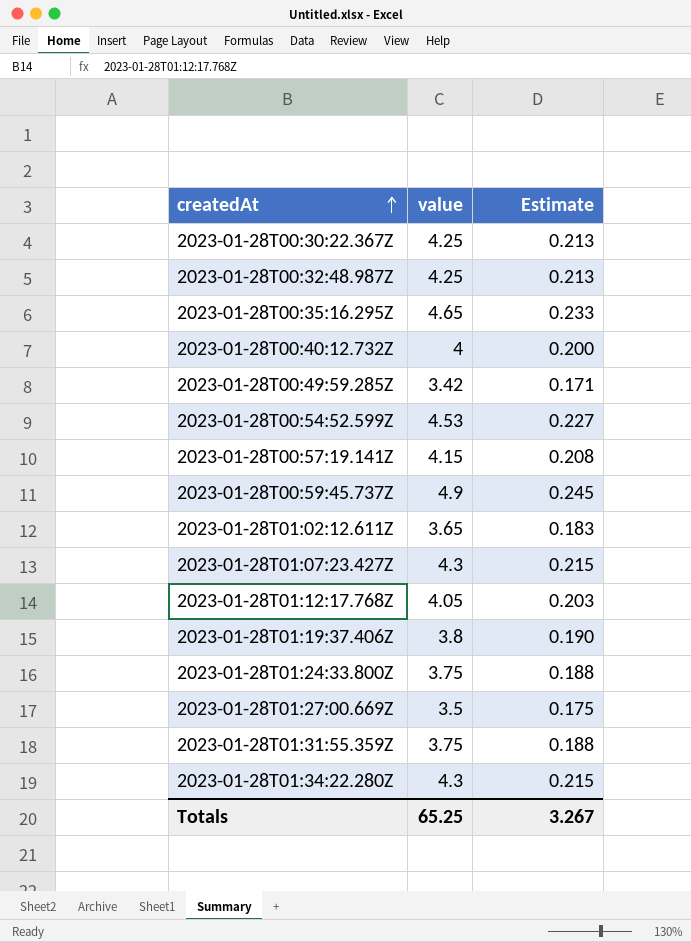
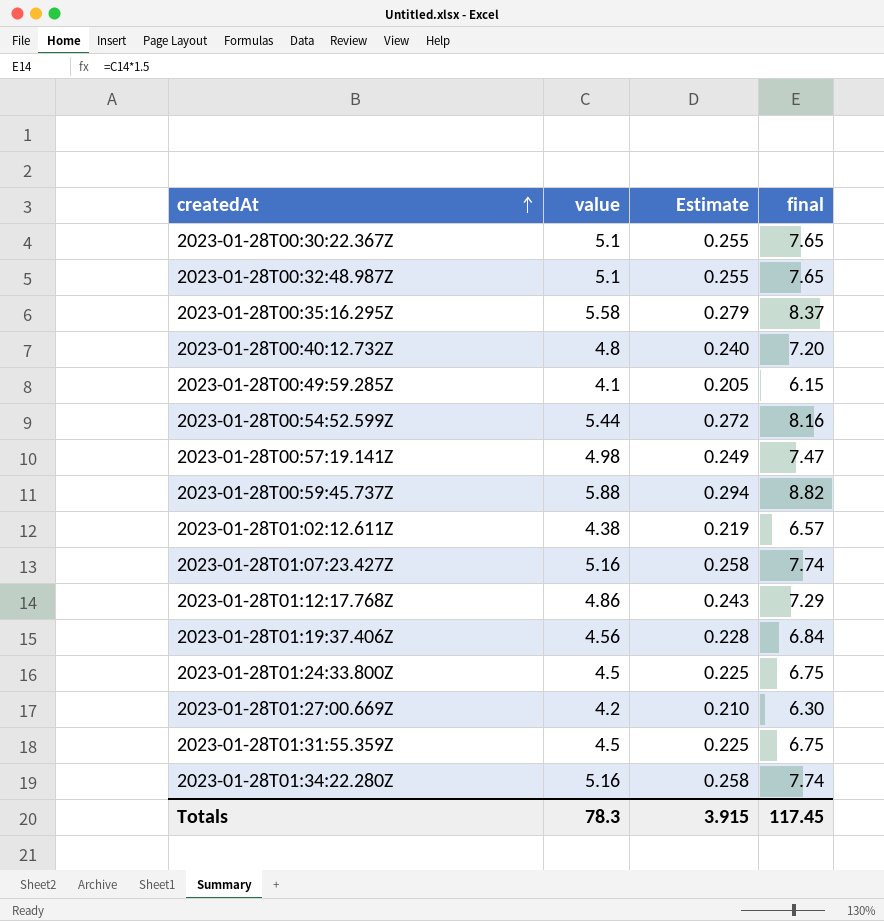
column final | formula: none -> [value] * 1.5
2023-01-28T00:30:22.367Z | value: 4.25 -> 5.1
2023-01-28T00:30:22.367Z | Estimate: 0.213 -> 0.255
2023-01-28T00:32:48.987Z | value: 4.25 -> 5.1
2023-01-28T00:32:48.987Z | Estimate: 0.213 -> 0.255
2023-01-28T00:35:16.295Z | value: 4.65 -> 5.58
2023-01-28T00:35:16.295Z | Estimate: 0.233 -> 0.279
2023-01-28T00:40:12.732Z | value: 4 -> 4.8
2023-01-28T00:40:12.732Z | Estimate: 0.200 -> 0.240
2023-01-28T00:49:59.285Z | value: 3.42 -> 4.1
2023-01-28T00:49:59.285Z | Estimate: 0.171 -> 0.205
2023-01-28T00:54:52.599Z | value: 4.53 -> 5.44
2023-01-28T00:54:52.599Z | Estimate: 0.227 -> 0.272
2023-01-28T00:57:19.141Z | value: 4.15 -> 4.98
2023-01-28T00:57:19.141Z | Estimate: 0.208 -> 0.249
2023-01-28T00:59:45.737Z | value: 4.9 -> 5.88
2023-01-28T00:59:45.737Z | Estimate: 0.245 -> 0.294
2023-01-28T01:02:12.611Z | value: 3.65 -> 4.38
2023-01-28T01:02:12.611Z | Estimate: 0.183 -> 0.219
2023-01-28T01:07:23.427Z | value: 4.3 -> 5.16
2023-01-28T01:07:23.427Z | Estimate: 0.215 -> 0.258
2023-01-28T01:12:17.768Z | value: 4.05 -> 4.86
2023-01-28T01:12:17.768Z | Estimate: 0.203 -> 0.243
2023-01-28T01:19:37.406Z | value: 3.8 -> 4.56
2023-01-28T01:19:37.406Z | Estimate: 0.190 -> 0.228
2023-01-28T01:24:33.800Z | value: 3.75 -> 4.5
2023-01-28T01:24:33.800Z | Estimate: 0.188 -> 0.225
2023-01-28T01:27:00.669Z | value: 3.5 -> 4.2
2023-01-28T01:27:00.669Z | Estimate: 0.175 -> 0.210
2023-01-28T01:31:55.359Z | value: 3.75 -> 4.5
2023-01-28T01:31:55.359Z | Estimate: 0.188 -> 0.225
2023-01-28T01:34:22.280Z | value: 4.3 -> 5.16
2023-01-28T01:34:22.280Z | Estimate: 0.215 -> 0.258
Totals | value: 65.25 -> 78.3
Totals | Estimate: 3.267 -> 3.915

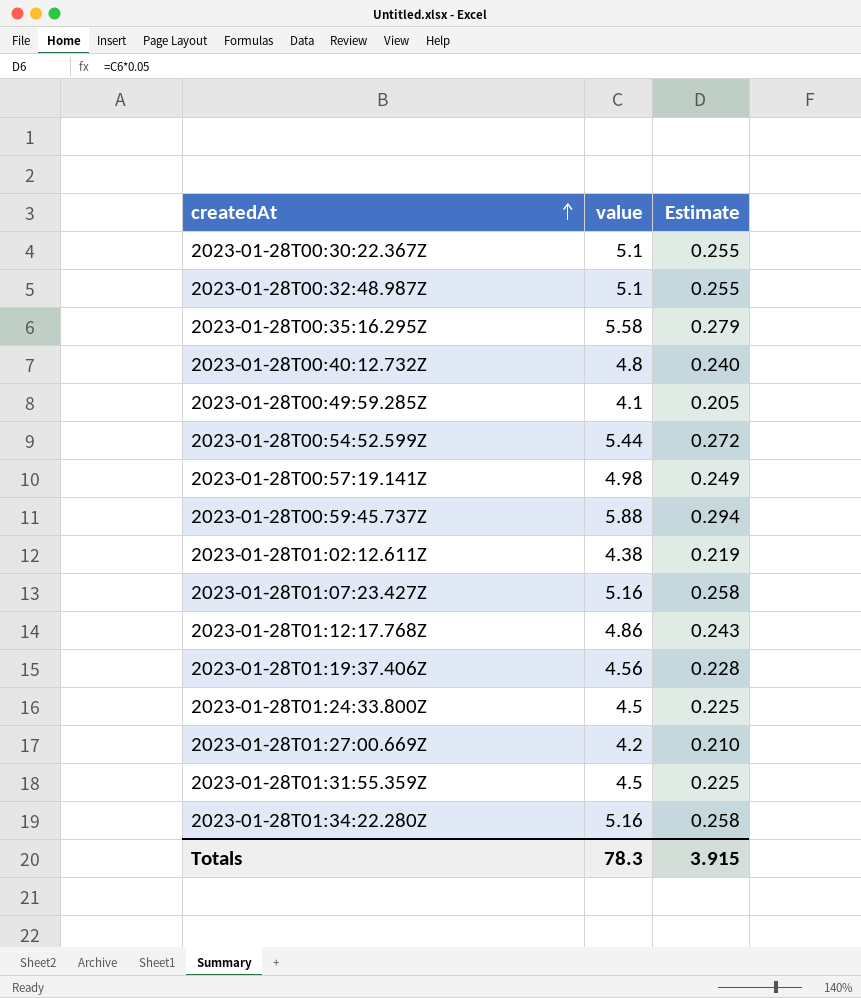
column final | formula: [value] * 1.5 -> none

